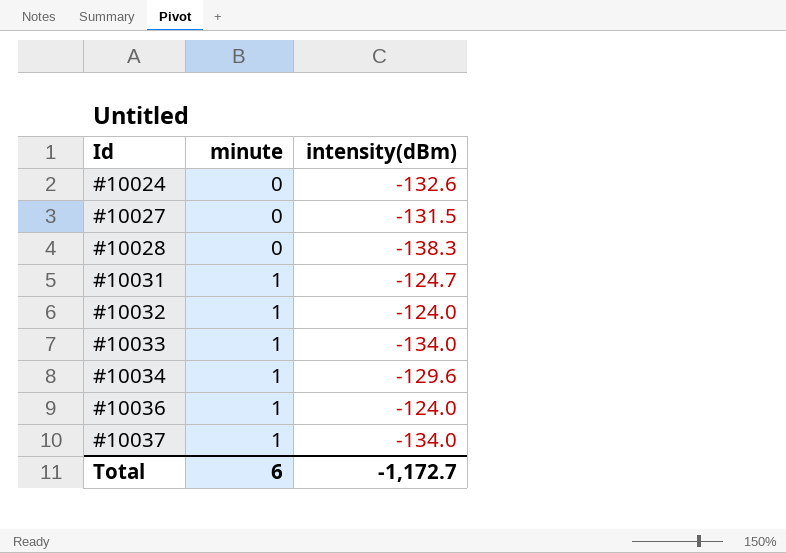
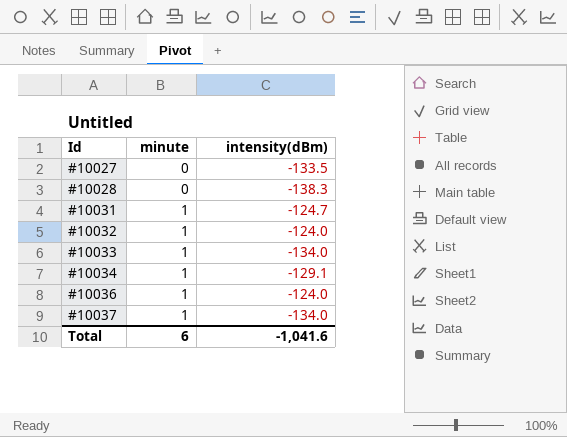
row #10024: 0 | -132.6 -> none
#10027 | intensity(dBm): -131.5 -> -133.5
#10034 | intensity(dBm): -129.6 -> -129.1
Total | intensity(dBm): -1,172.7 -> -1,041.6

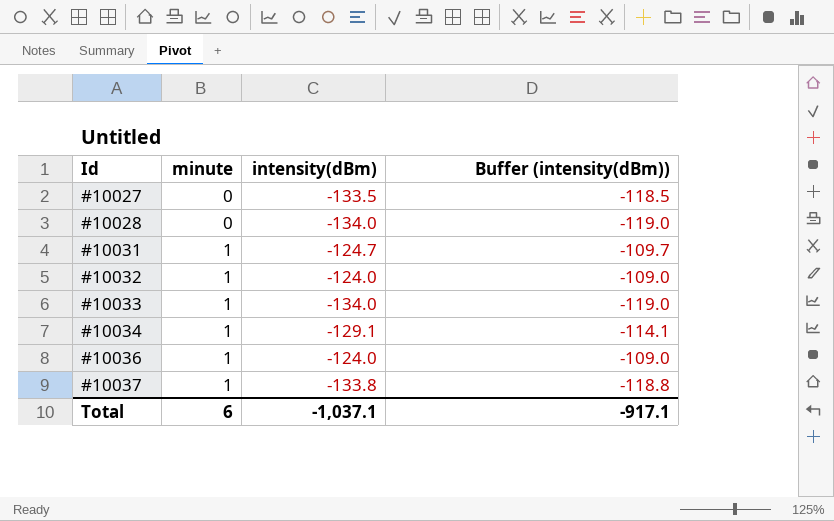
column Buffer (intensity(dBm)) | formula: none -> [intensity(dBm)] + 15
#10028 | intensity(dBm): -138.3 -> -134.0
#10037 | intensity(dBm): -134.0 -> -133.8
Total | intensity(dBm): -1,041.6 -> -1,037.1

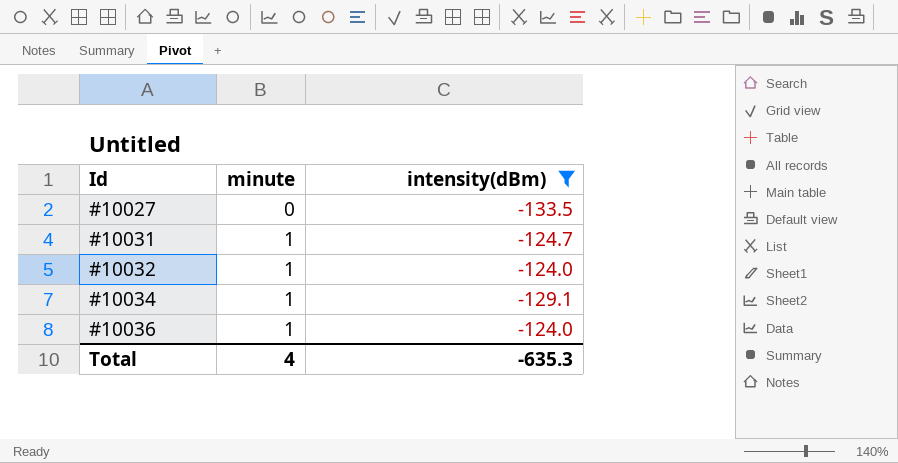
filter: none -> intensity(dBm) >= -133.5
column Buffer (intensity(dBm)) | formula: [intensity(dBm)] + 15 -> none
Total | minute: 6 -> 4
Total | intensity(dBm): -1,037.1 -> -635.3

